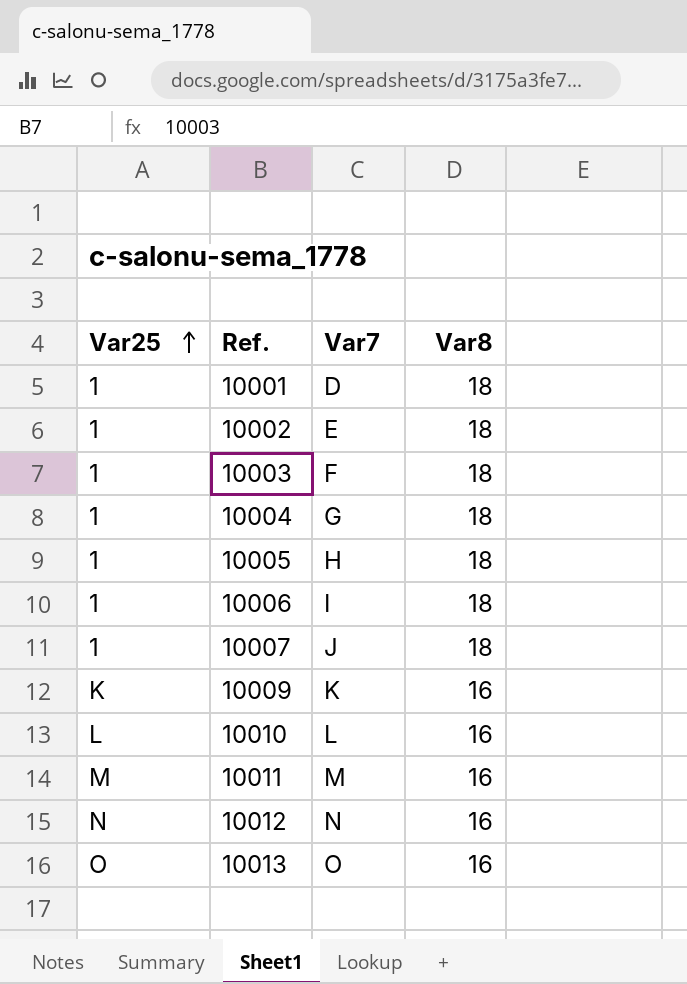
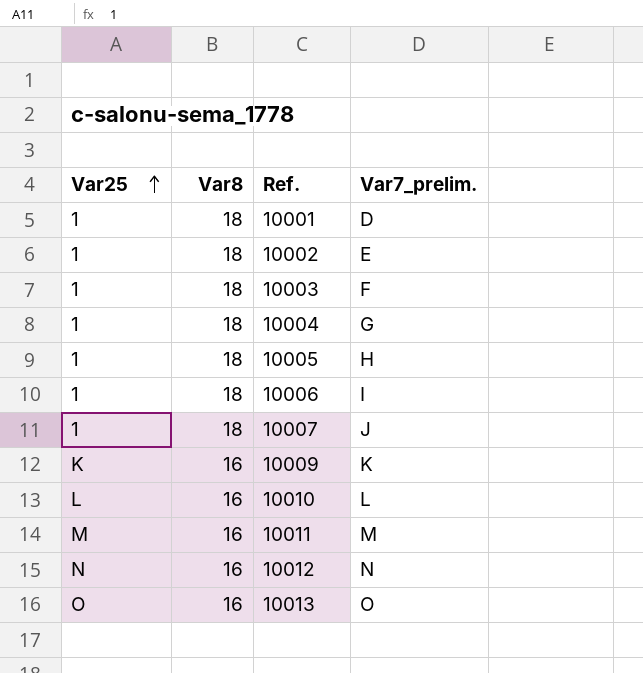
column Var8 | position: 4 -> 2
column name: Var7 -> Var7_prelim.

